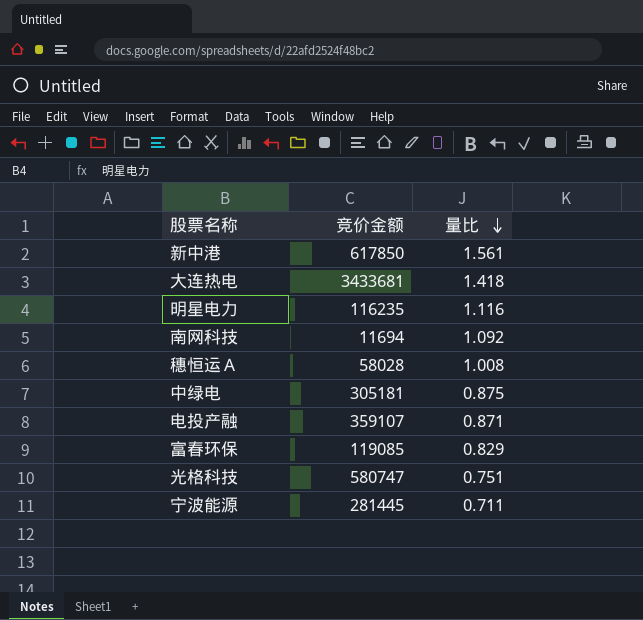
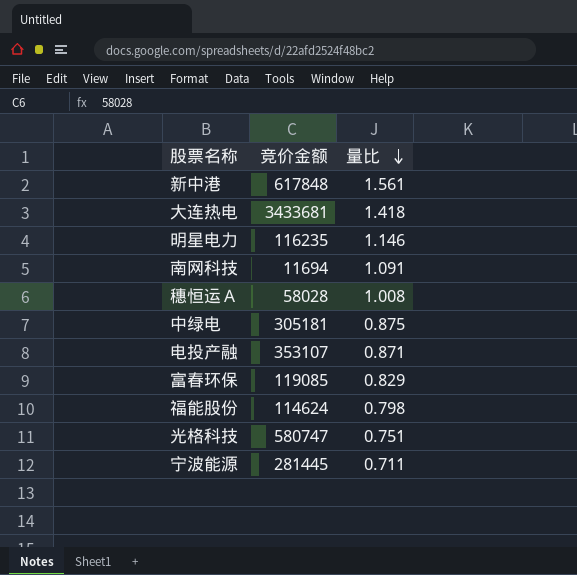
新中港 | 竞价金额: 617850 -> 617848
明星电力 | 量比: 1.116 -> 1.146
南网科技 | 量比: 1.092 -> 1.091
电投产融 | 竞价金额: 359107 -> 353107
row 福能股份: none -> 114624 | 0.798

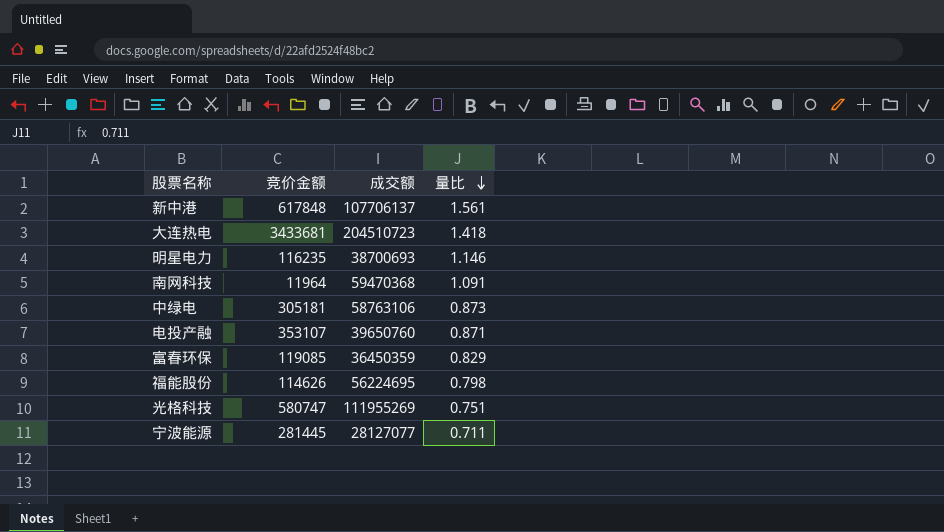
column 成交额 | position: none -> 3
row 穗恒运Ａ: 58028 | 1.008 -> none
南网科技 | 竞价金额: 11694 -> 11964
中绿电 | 量比: 0.875 -> 0.873
福能股份 | 竞价金额: 114624 -> 114626

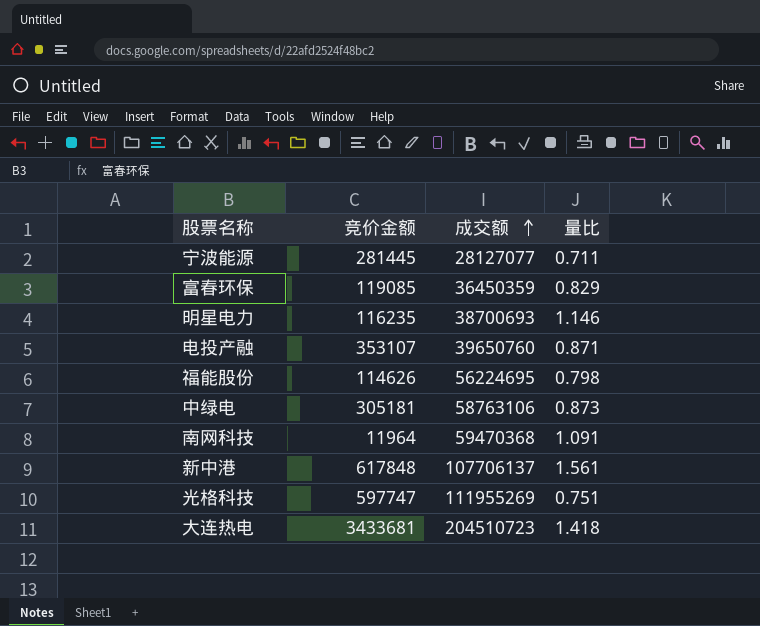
row order: 量比 descending -> 成交额 ascending
光格科技 | 竞价金额: 580747 -> 597747

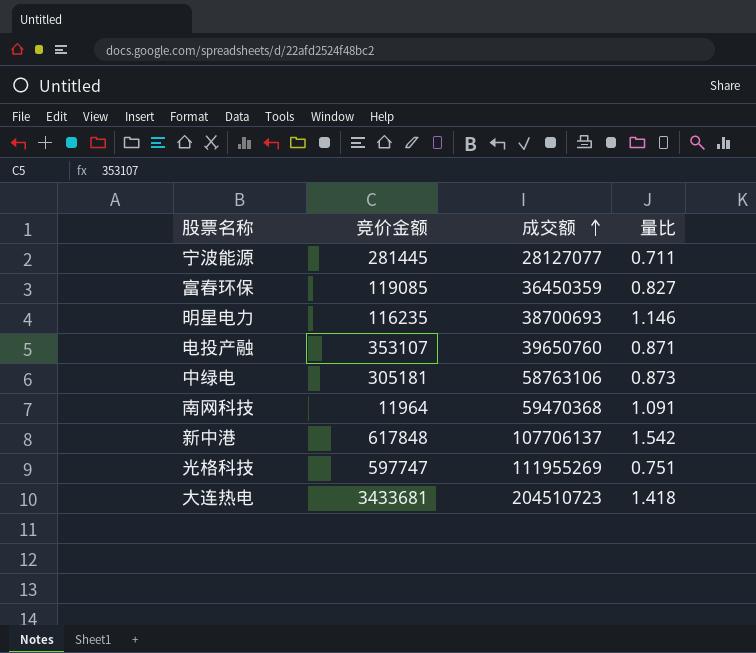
row 福能股份: 114626 | 56224695 | 0.798 -> none
富春环保 | 量比: 0.829 -> 0.827
新中港 | 量比: 1.561 -> 1.542

